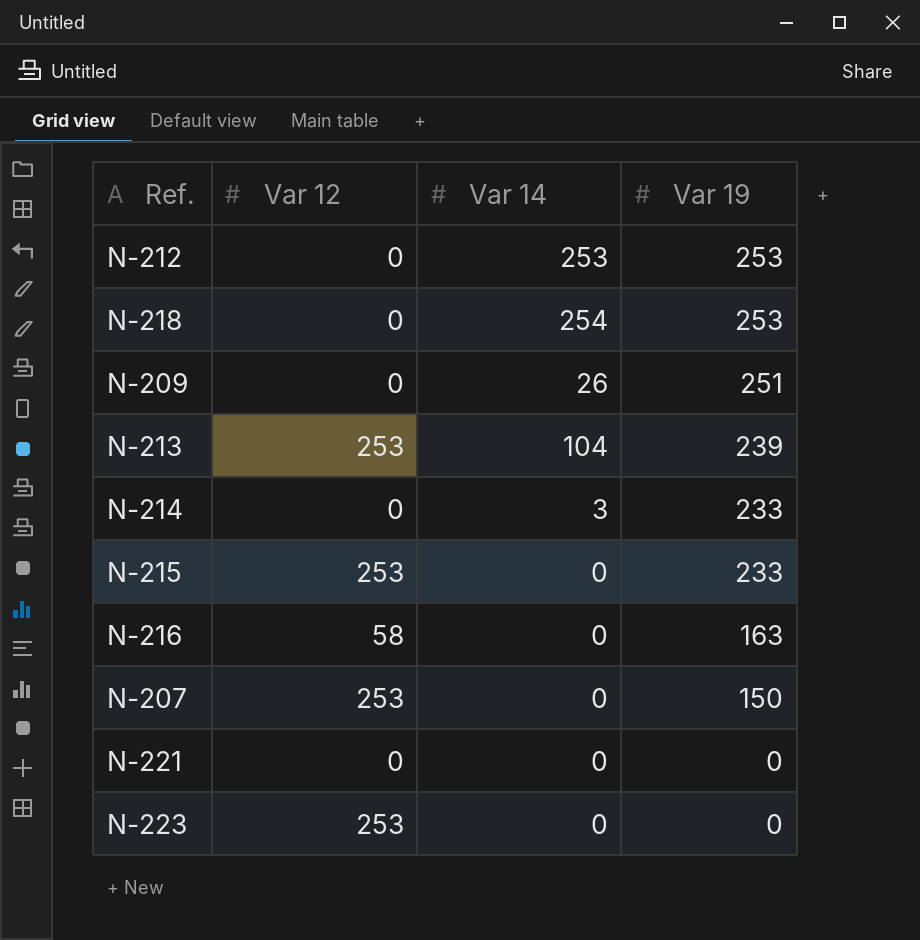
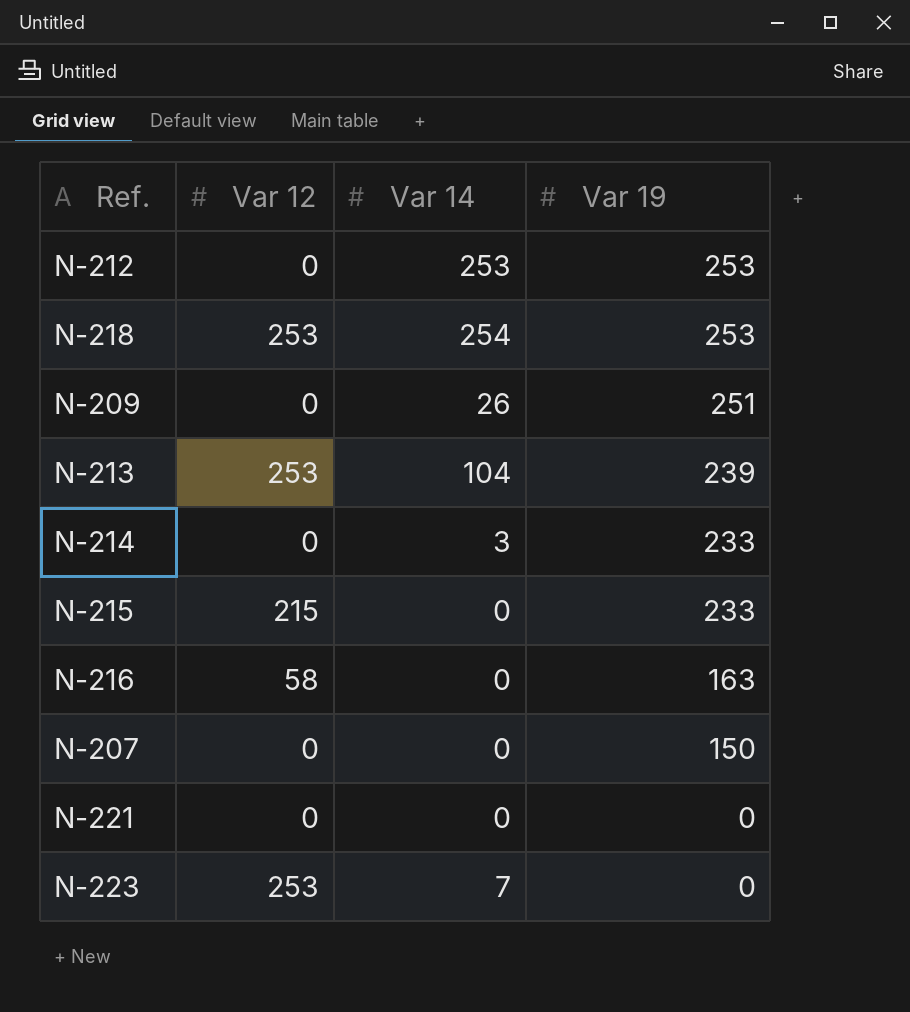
N-218 | Var 12: 0 -> 253
N-215 | Var 12: 253 -> 215
N-207 | Var 12: 253 -> 0
N-223 | Var 14: 0 -> 7

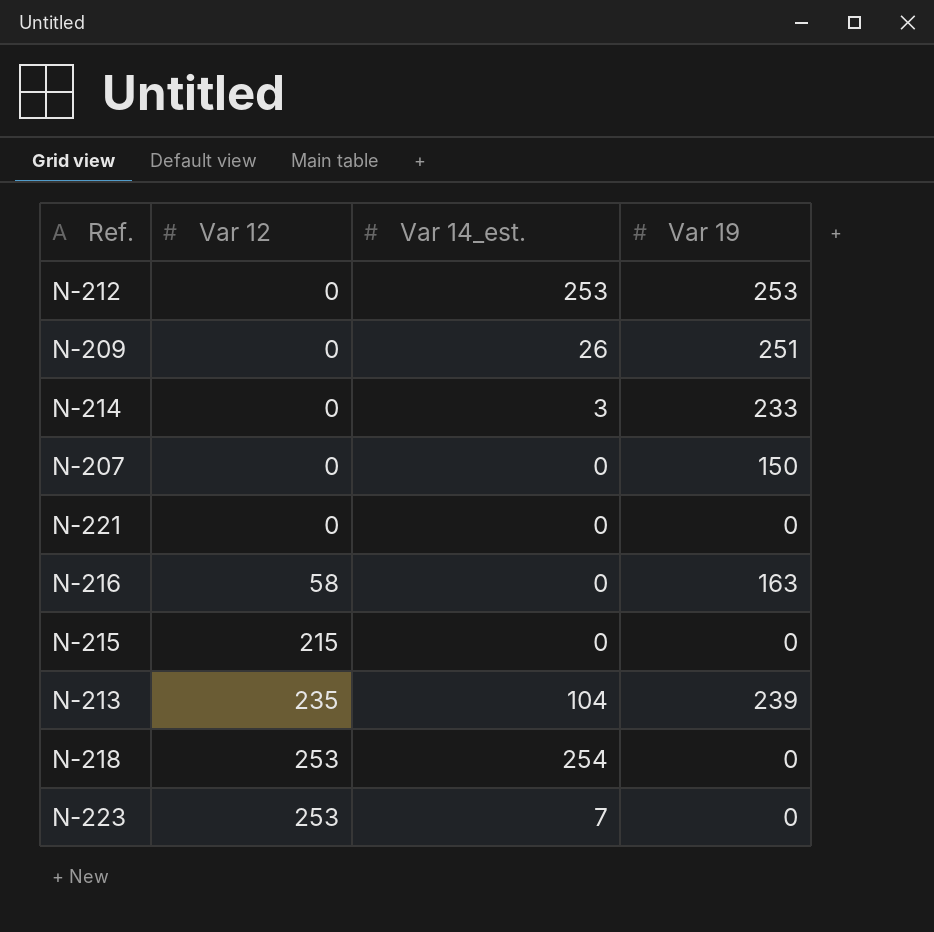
row order: Var 19 descending -> Var 12 ascending
column name: Var 14 -> Var 14_est.
N-215 | Var 19: 233 -> 0
N-213 | Var 12: 253 -> 235
N-218 | Var 19: 253 -> 0

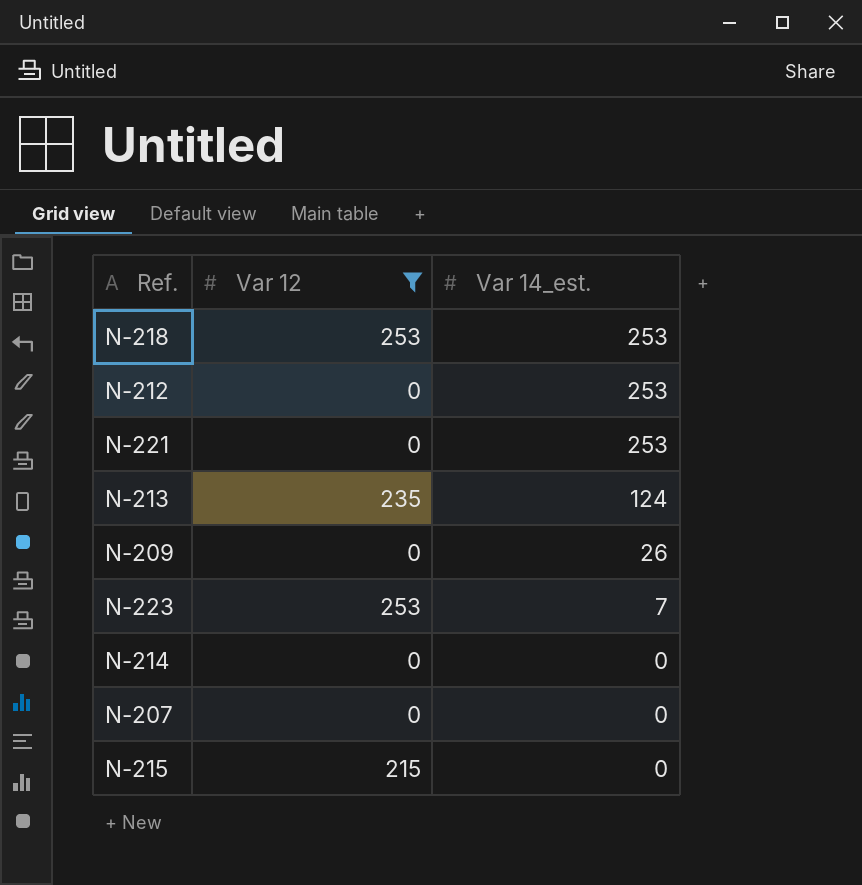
filter: none -> Var 12 != 58
row order: Var 12 ascending -> Var 14_est. descending
column Var 19 | position: 4 -> none
N-218 | Var 14_est.: 254 -> 253
N-221 | Var 14_est.: 0 -> 253
N-213 | Var 14_est.: 104 -> 124
N-214 | Var 14_est.: 3 -> 0

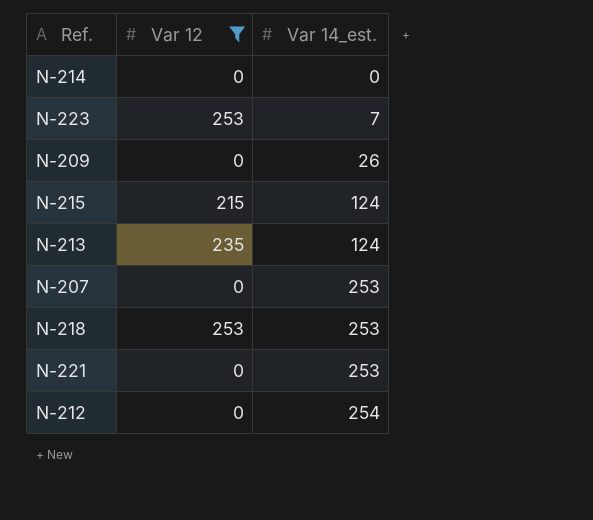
row order: Var 14_est. descending -> Var 14_est. ascending
N-215 | Var 14_est.: 0 -> 124
N-207 | Var 14_est.: 0 -> 253
N-212 | Var 14_est.: 253 -> 254

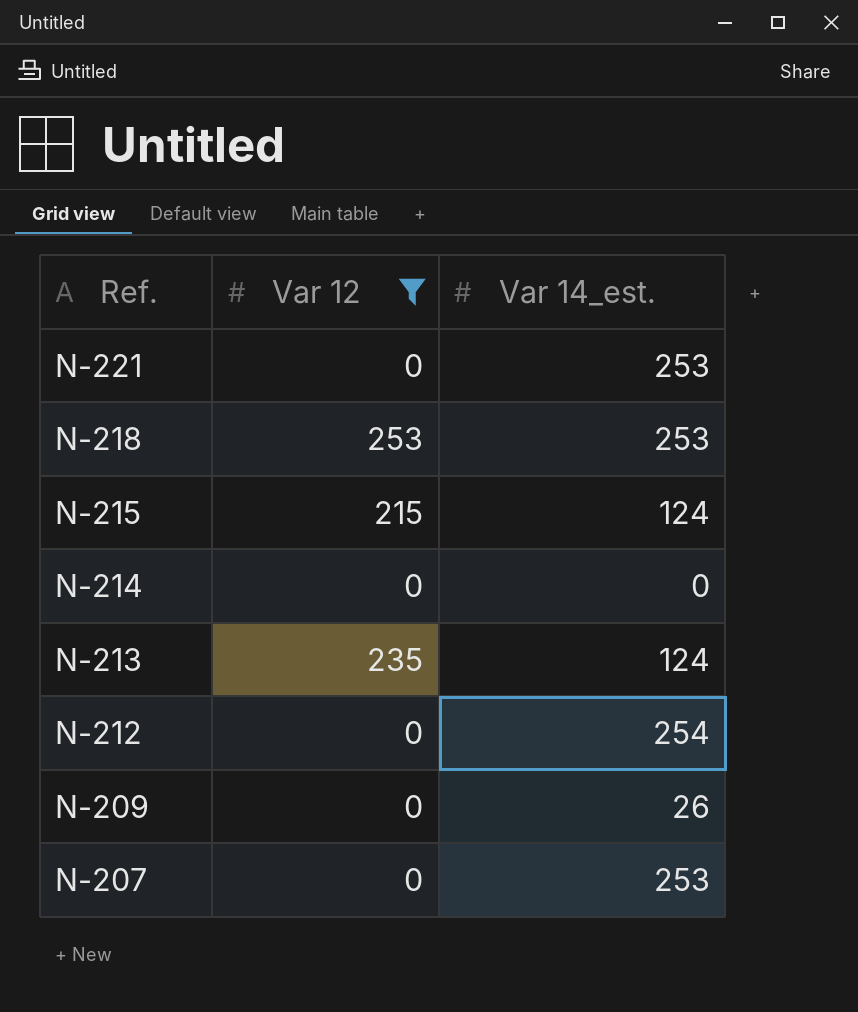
row order: Var 14_est. ascending -> Ref. descending
row N-223: 253 | 7 -> none

